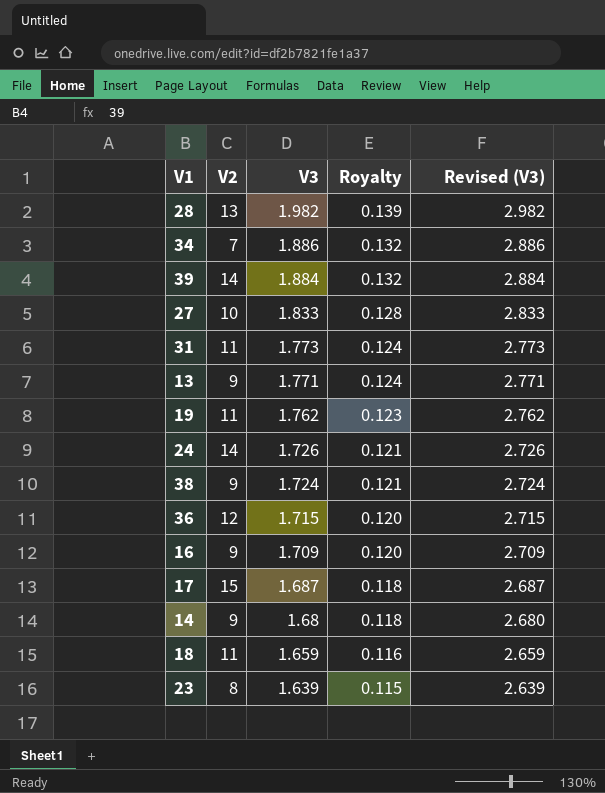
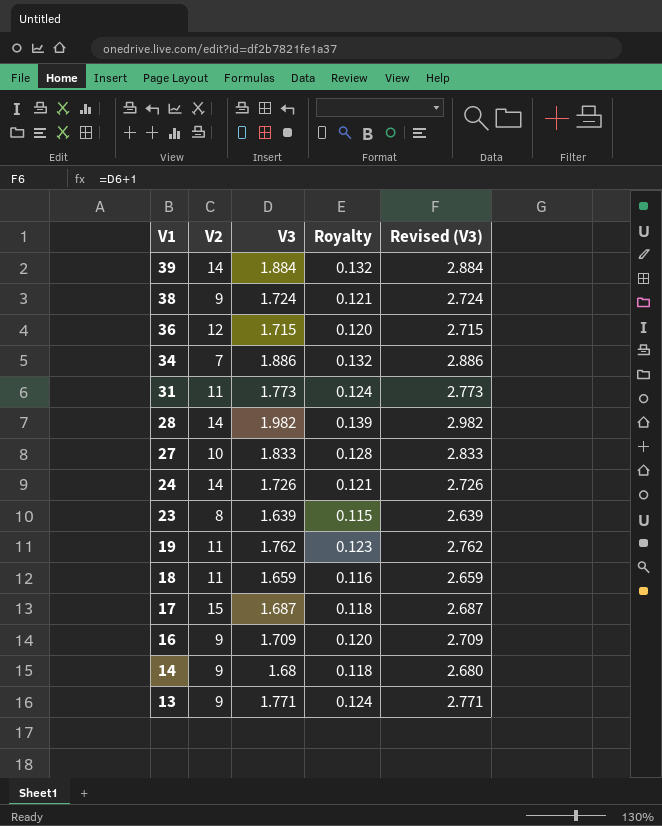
row order: V3 descending -> V1 descending
28 | V2: 13 -> 14

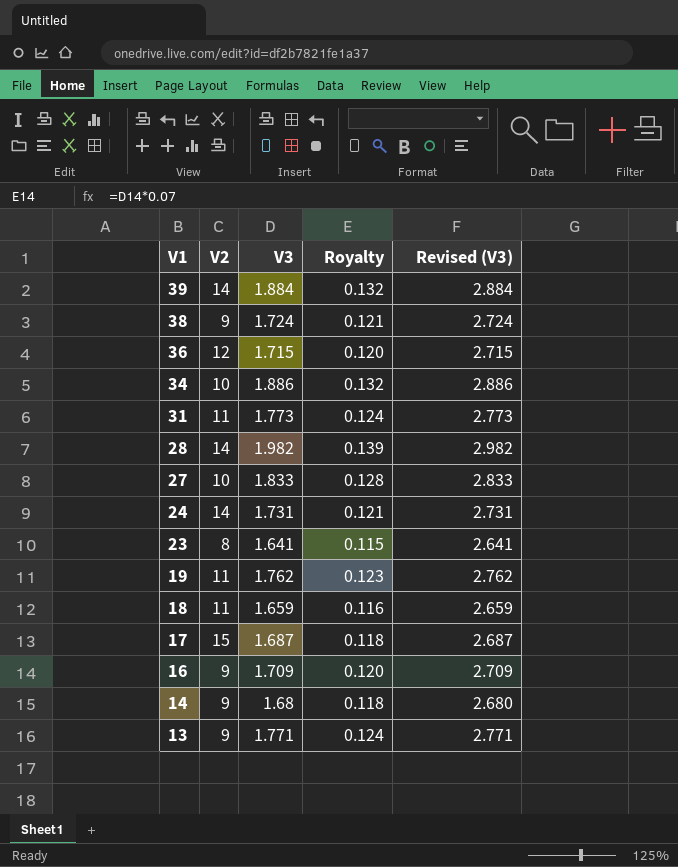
34 | V2: 7 -> 10
24 | V3: 1.726 -> 1.731
24 | Revised (V3): 2.726 -> 2.731
23 | V3: 1.639 -> 1.641
23 | Revised (V3): 2.639 -> 2.641

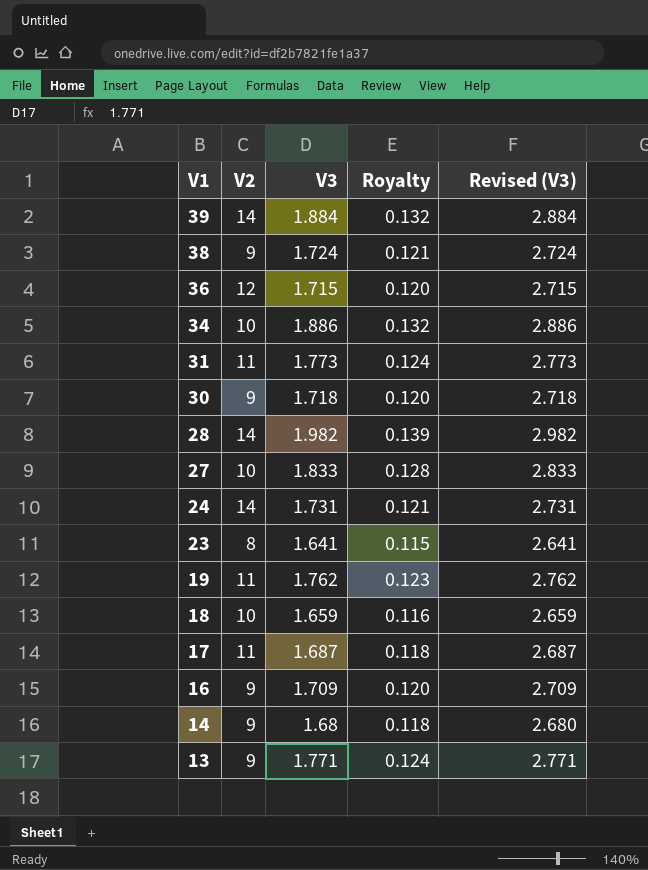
row 30: none -> 9 | 1.718 | 0.120 | 2.718
18 | V2: 11 -> 10
17 | V2: 15 -> 11

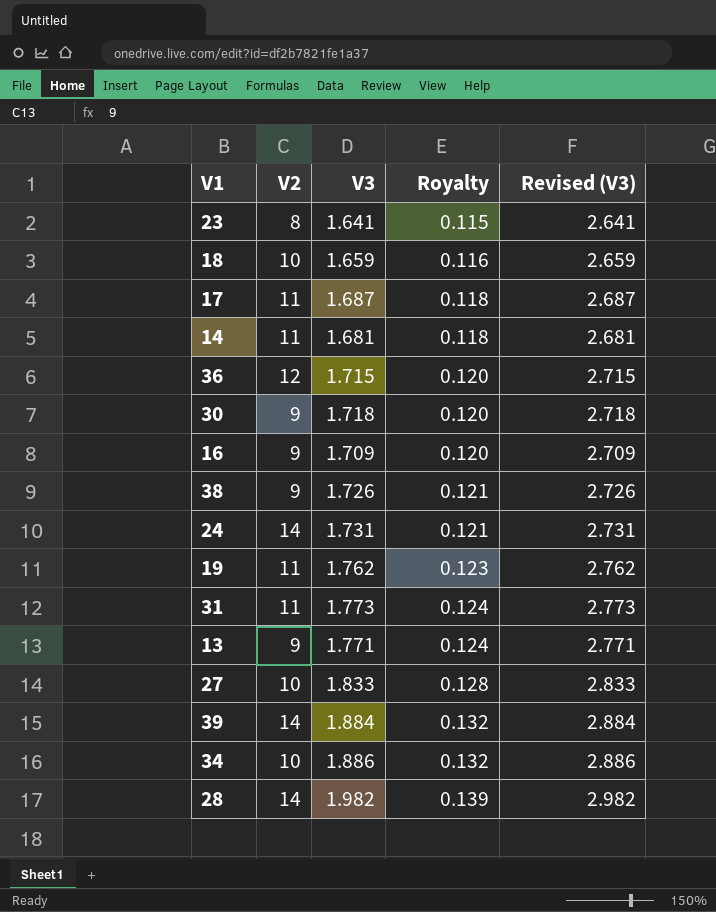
row order: V1 descending -> Royalty ascending
14 | V2: 9 -> 11
14 | V3: 1.68 -> 1.681
14 | Revised (V3): 2.680 -> 2.681
38 | V3: 1.724 -> 1.726
38 | Revised (V3): 2.724 -> 2.726

